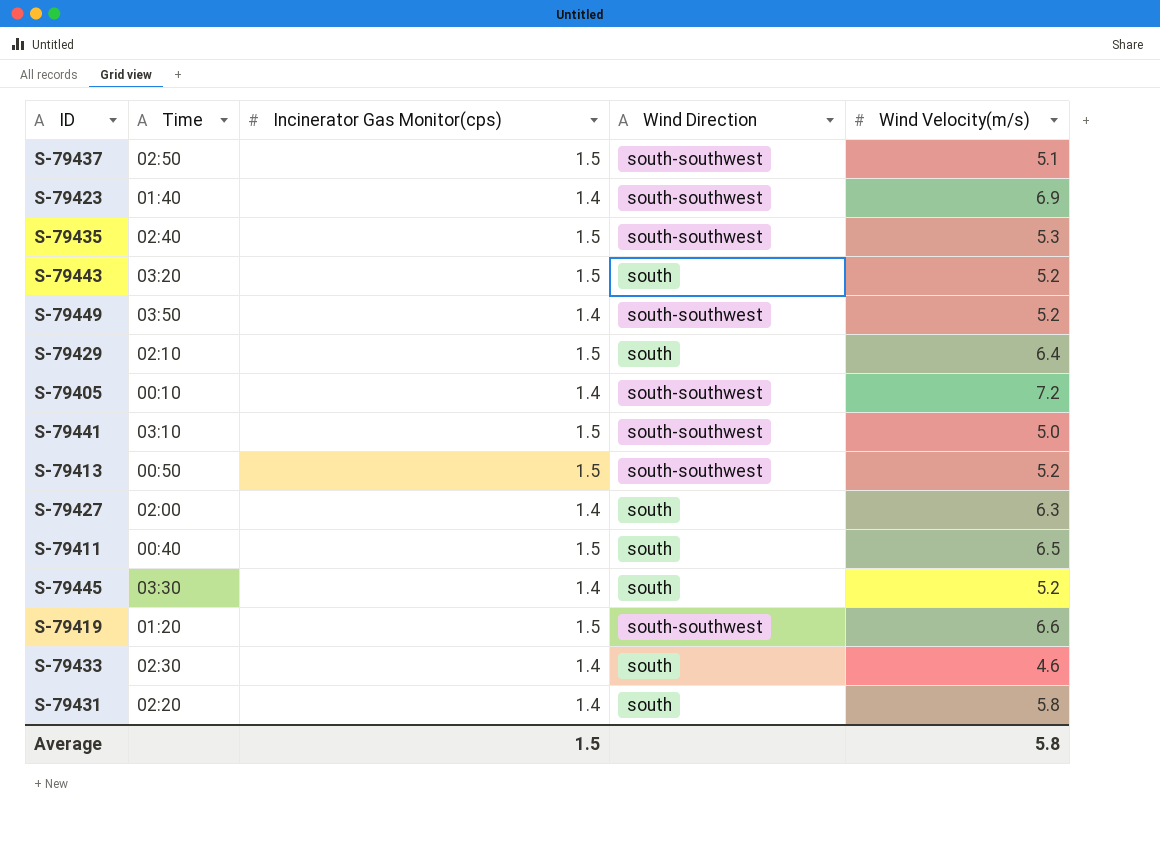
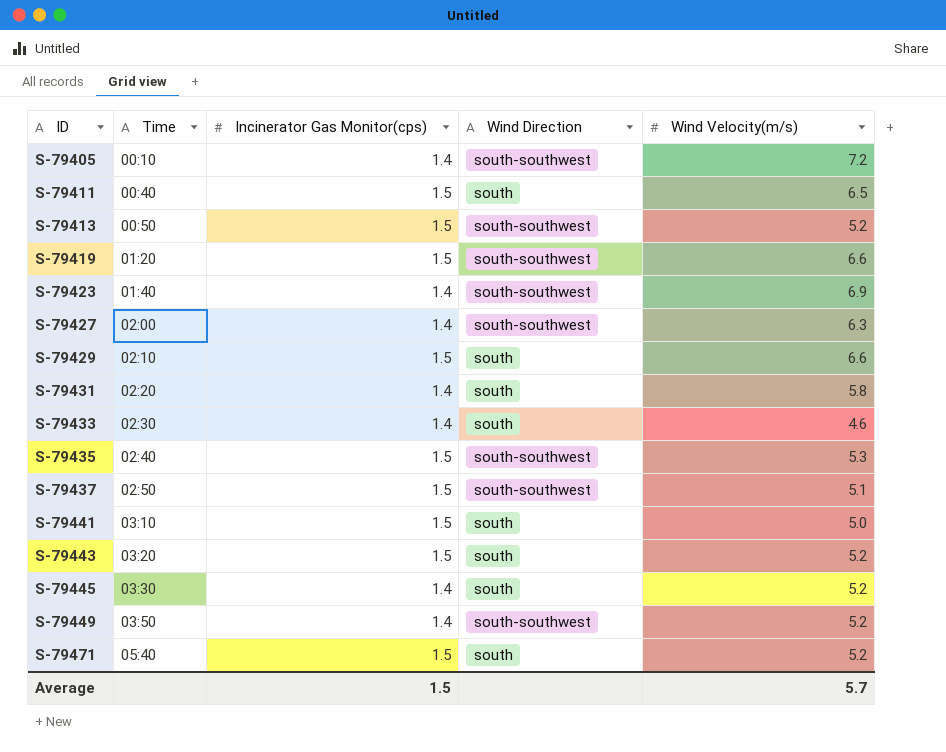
row order: none -> ID ascending
S-79427 | Wind Direction: south -> south-southwest
S-79429 | Wind Velocity(m/s): 6.4 -> 6.6
S-79441 | Wind Direction: south-southwest -> south
row S-79471: none -> 05:40 | 1.5 | south | 5.2
Average | Wind Velocity(m/s): 5.8 -> 5.7

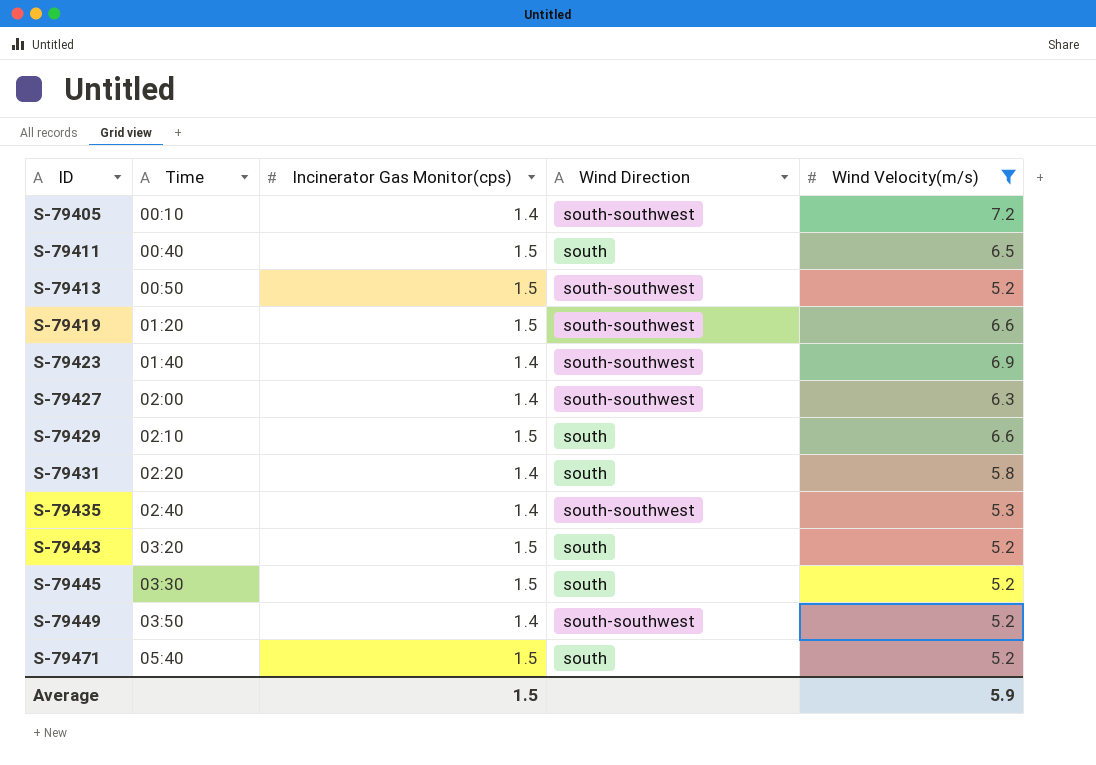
filter: none -> Wind Velocity(m/s) >= 5.2
S-79435 | Incinerator Gas Monitor(cps): 1.5 -> 1.4
S-79445 | Incinerator Gas Monitor(cps): 1.4 -> 1.5
Average | Wind Velocity(m/s): 5.7 -> 5.9

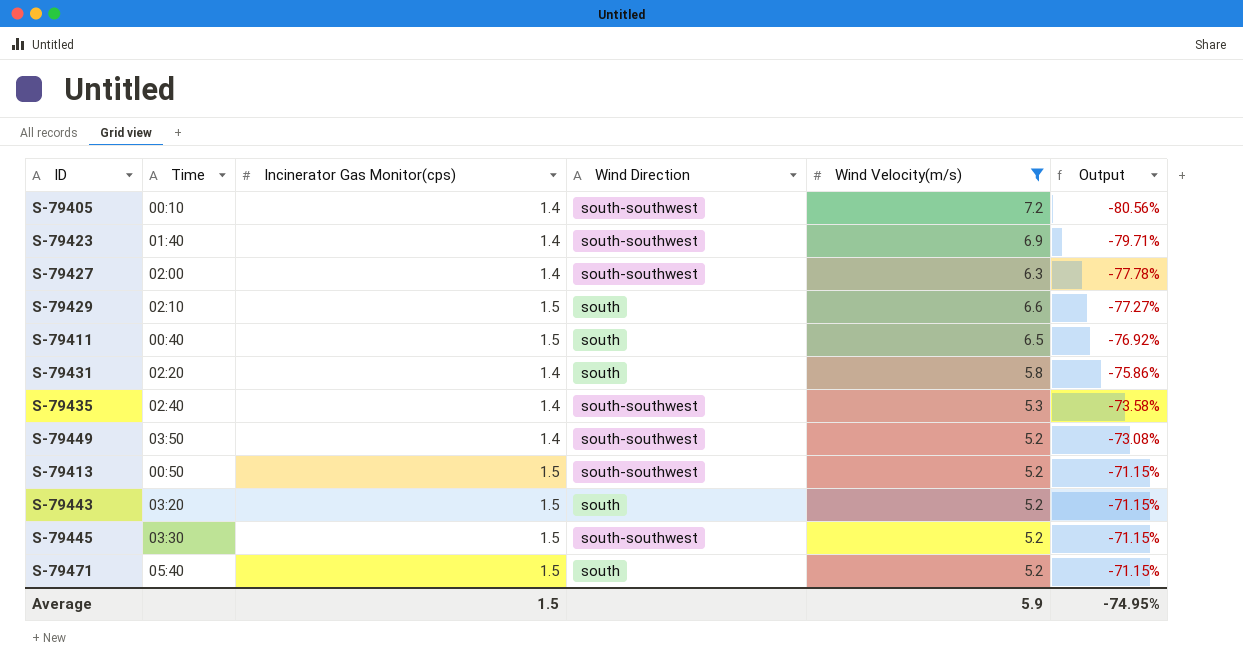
row order: ID ascending -> Output ascending
column Output | formula: none -> ([Incinerator Gas Monitor(cps)] - [Wind Velocity(m/s)]) / [Wind Velocity(m/s)]
row S-79419: 01:20 | 1.5 | south-southwest | 6.6 -> none
S-79445 | Wind Direction: south -> south-southwest

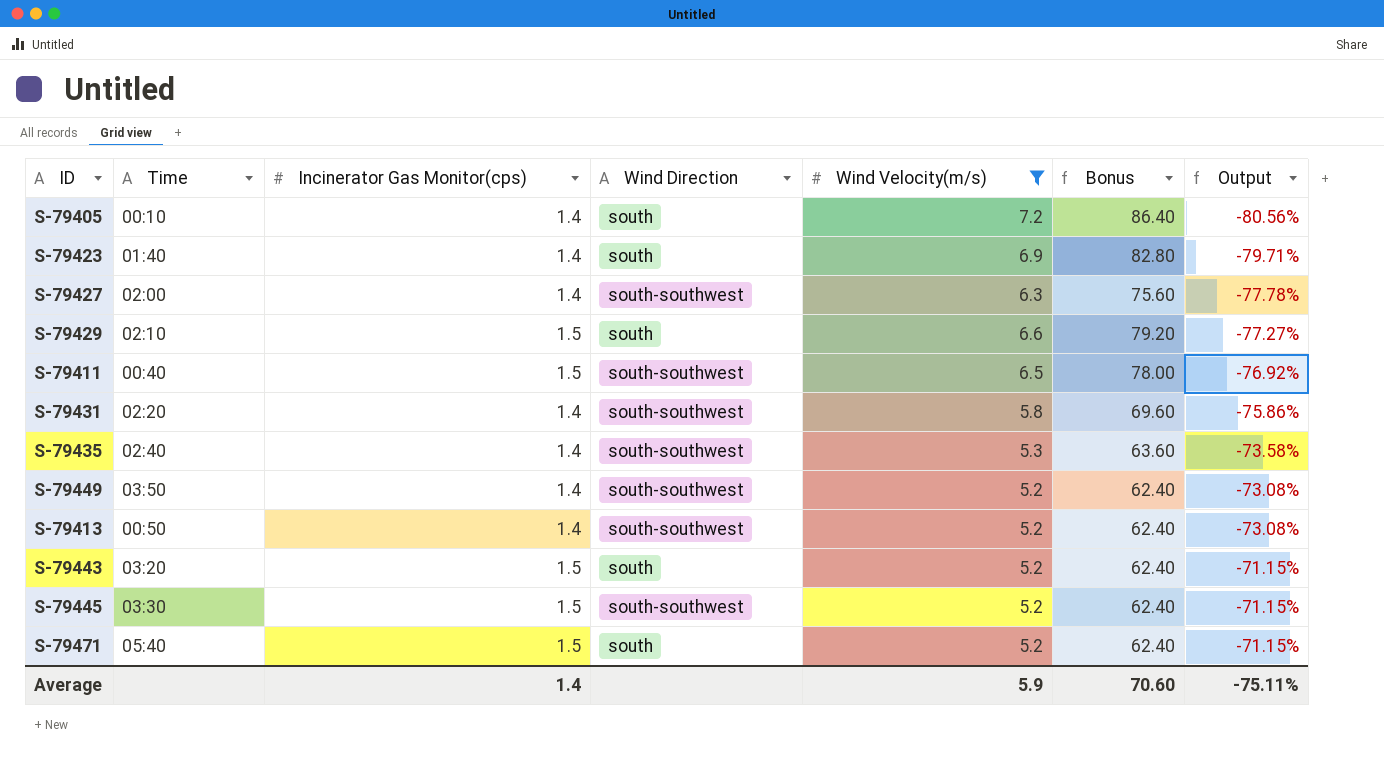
column Bonus | formula: none -> [Wind Velocity(m/s)] * 12
S-79405 | Wind Direction: south-southwest -> south
S-79423 | Wind Direction: south-southwest -> south
S-79411 | Wind Direction: south -> south-southwest
S-79431 | Wind Direction: south -> south-southwest
S-79413 | Incinerator Gas Monitor(cps): 1.5 -> 1.4
S-79413 | Output: -71.15% -> -73.08%
Average | Incinerator Gas Monitor(cps): 1.5 -> 1.4
Average | Output: -74.95% -> -75.11%

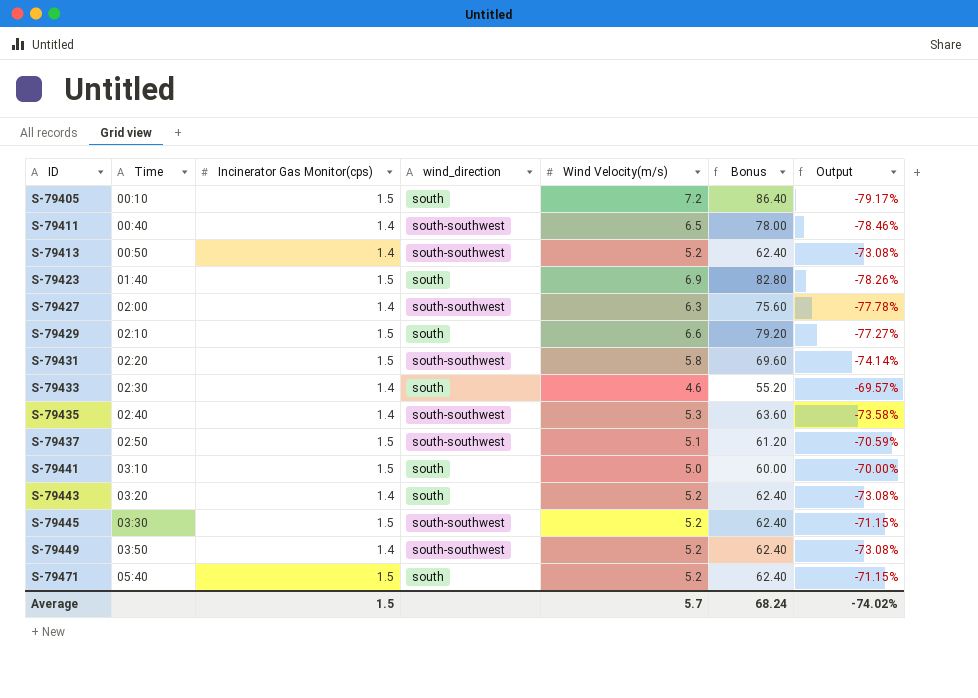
filter: Wind Velocity(m/s) >= 5.2 -> none
row order: Output ascending -> ID ascending
column name: Wind Direction -> wind_direction
S-79405 | Incinerator Gas Monitor(cps): 1.4 -> 1.5
S-79405 | Output: -80.56% -> -79.17%
S-79411 | Incinerator Gas Monitor(cps): 1.5 -> 1.4
S-79411 | Output: -76.92% -> -78.46%
S-79423 | Incinerator Gas Monitor(cps): 1.4 -> 1.5
S-79423 | Output: -79.71% -> -78.26%
S-79431 | Incinerator Gas Monitor(cps): 1.4 -> 1.5
S-79431 | Output: -75.86% -> -74.14%
S-79443 | Incinerator Gas Monitor(cps): 1.5 -> 1.4
S-79443 | Output: -71.15% -> -73.08%
Average | Incinerator Gas Monitor(cps): 1.4 -> 1.5
Average | Wind Velocity(m/s): 5.9 -> 5.7
Average | Bonus: 70.60 -> 68.24
Average | Output: -75.11% -> -74.02%

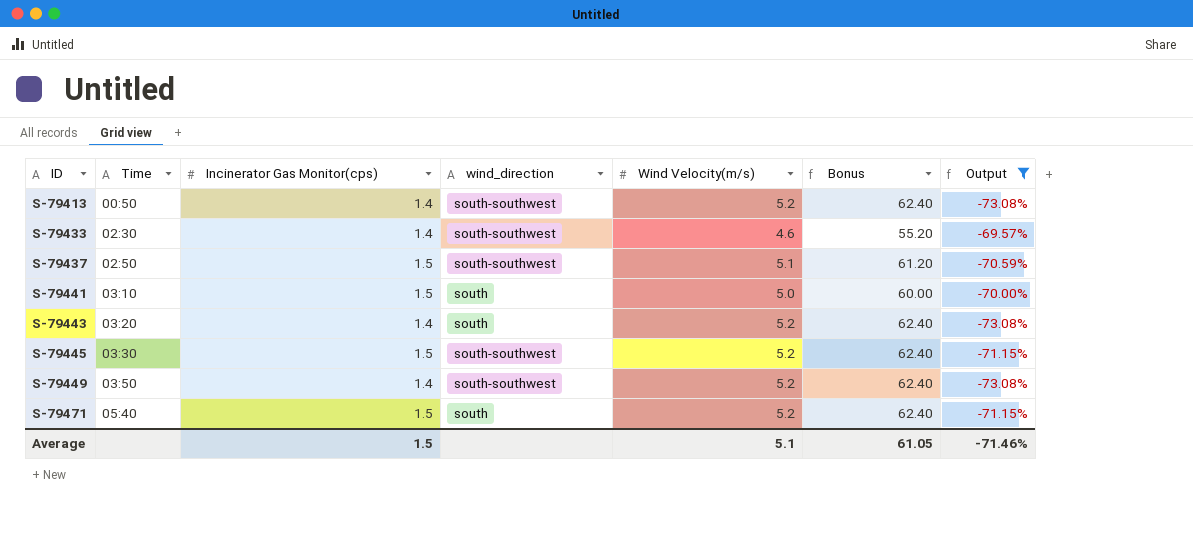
filter: none -> Output >= -73.08%
S-79433 | wind_direction: south -> south-southwest
Average | Wind Velocity(m/s): 5.7 -> 5.1
Average | Bonus: 68.24 -> 61.05
Average | Output: -74.02% -> -71.46%

